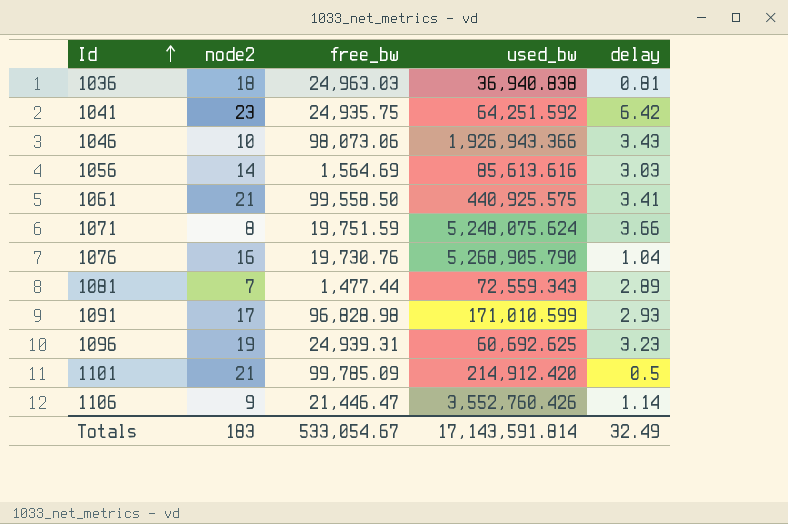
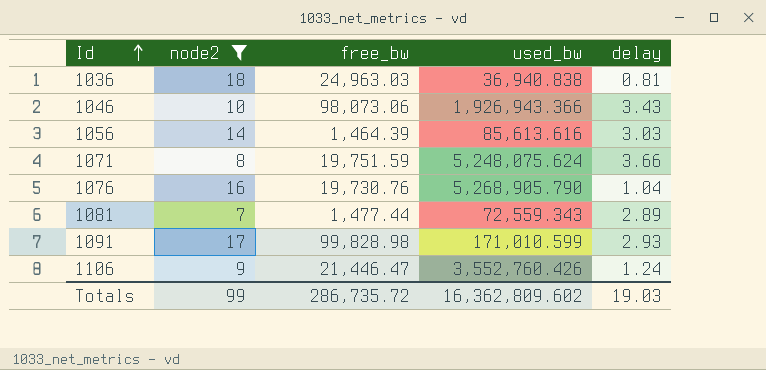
filter: none -> node2 <= 18
1056 | free_bw: 1,564.69 -> 1,464.39
1091 | free_bw: 96,828.98 -> 99,828.98
1106 | delay: 1.14 -> 1.24
Totals | node2: 183 -> 99
Totals | free_bw: 533,054.67 -> 286,735.72
Totals | used_bw: 17,143,591.814 -> 16,362,809.602
Totals | delay: 32.49 -> 19.03

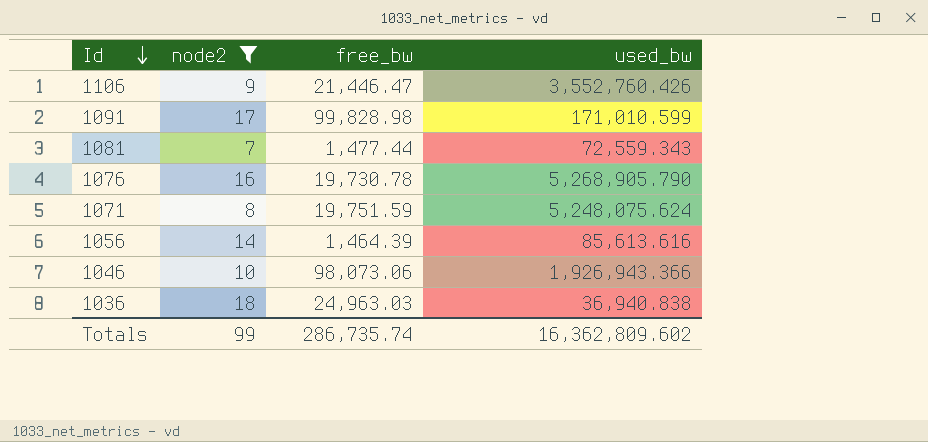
row order: Id ascending -> Id descending
column delay | position: 5 -> none
1076 | free_bw: 19,730.76 -> 19,730.78
Totals | free_bw: 286,735.72 -> 286,735.74

